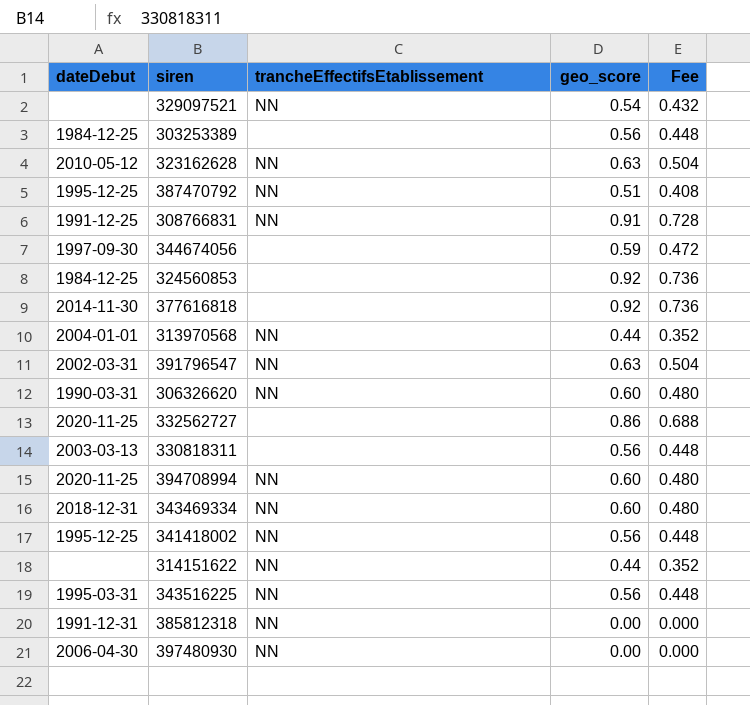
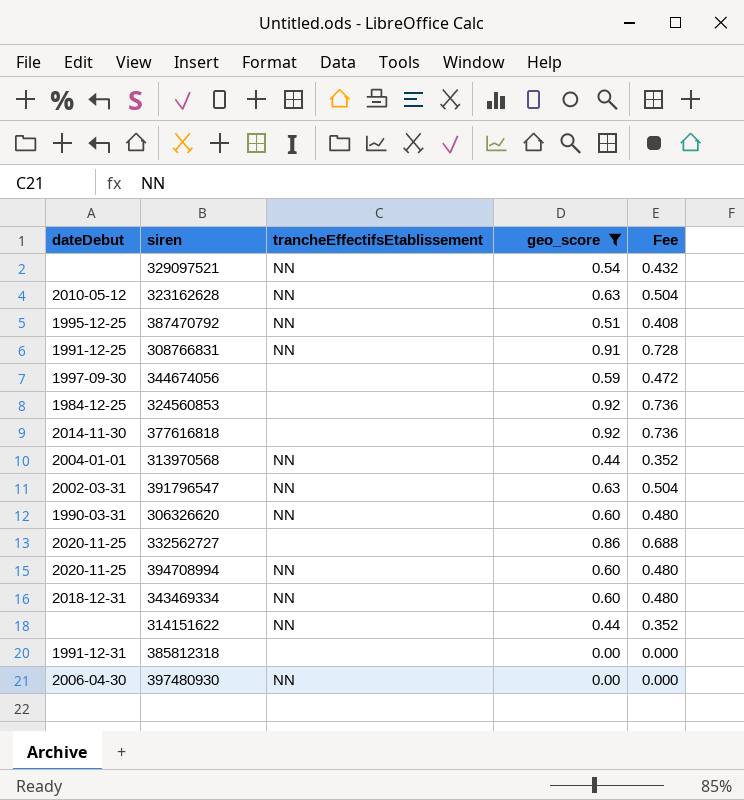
filter: none -> geo_score != 0.56
385812318 | trancheEffectifsEtablissement: NN -> none

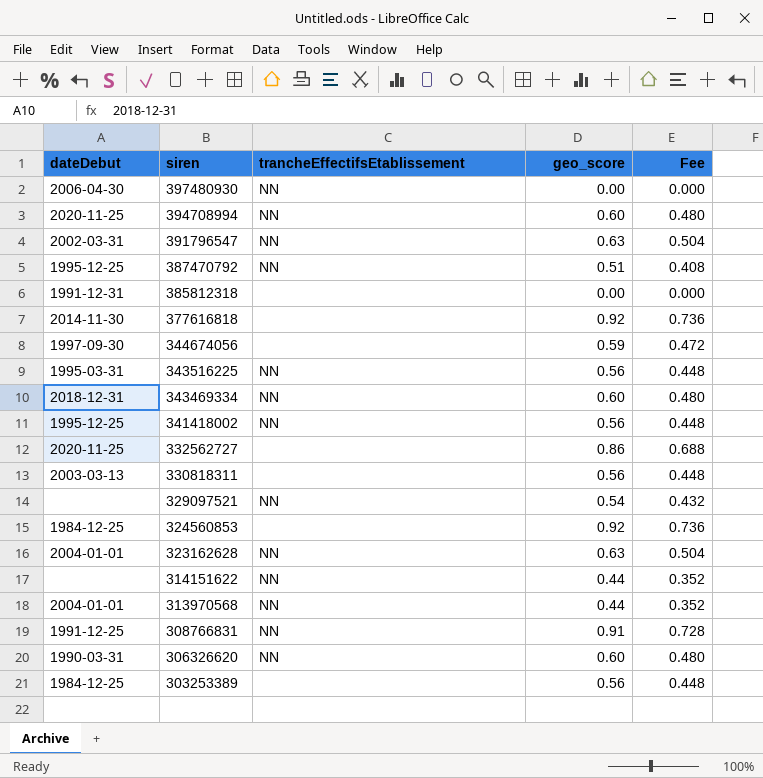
filter: geo_score != 0.56 -> none
row order: none -> siren descending
323162628 | dateDebut: 2010-05-12 -> 2004-01-01

